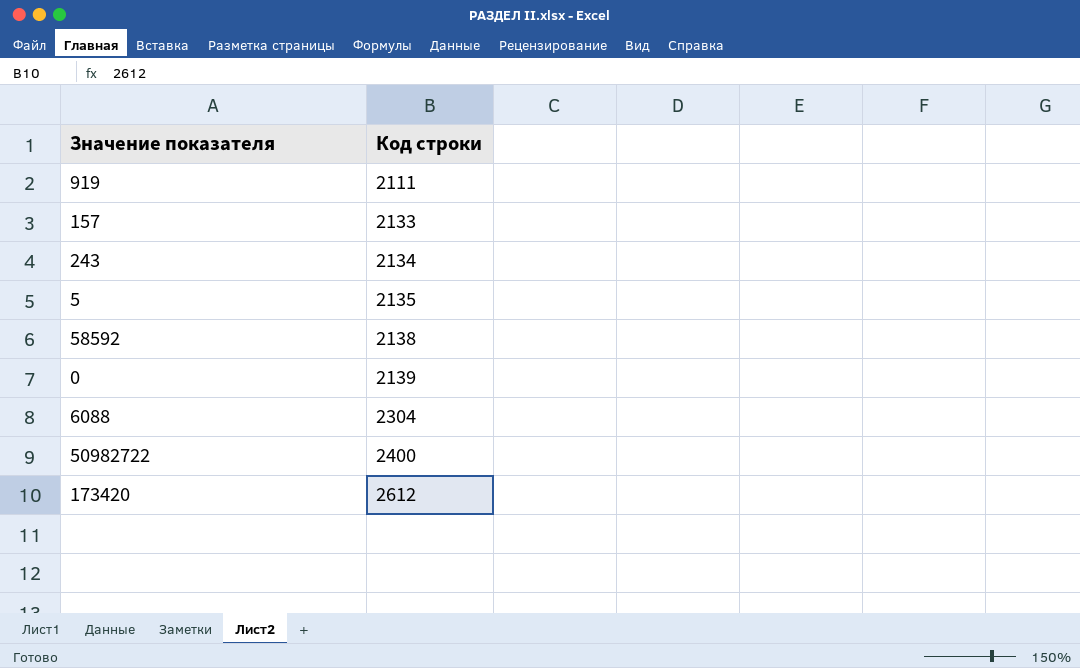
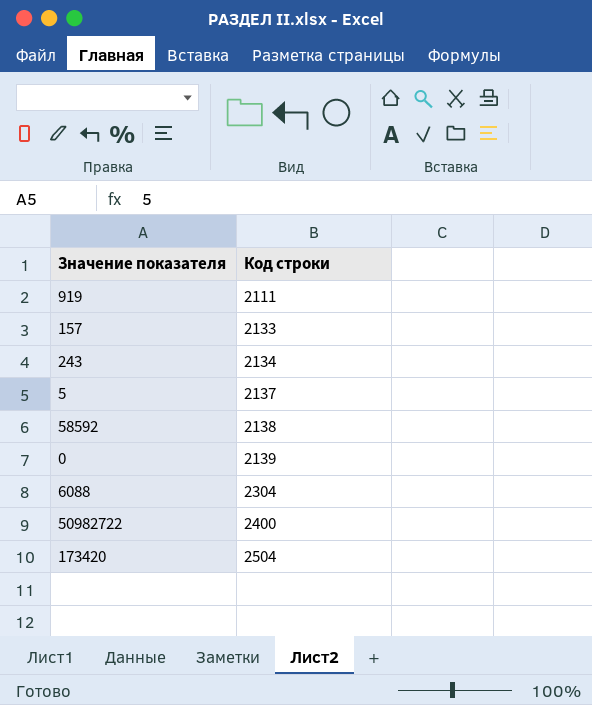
5 | Код строки: 2135 -> 2137
173420 | Код строки: 2612 -> 2504

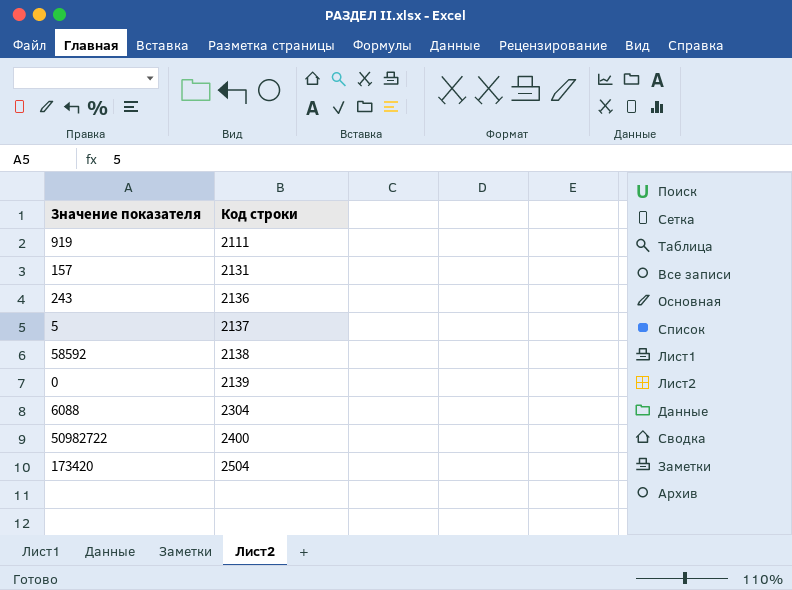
157 | Код строки: 2133 -> 2131
243 | Код строки: 2134 -> 2136

